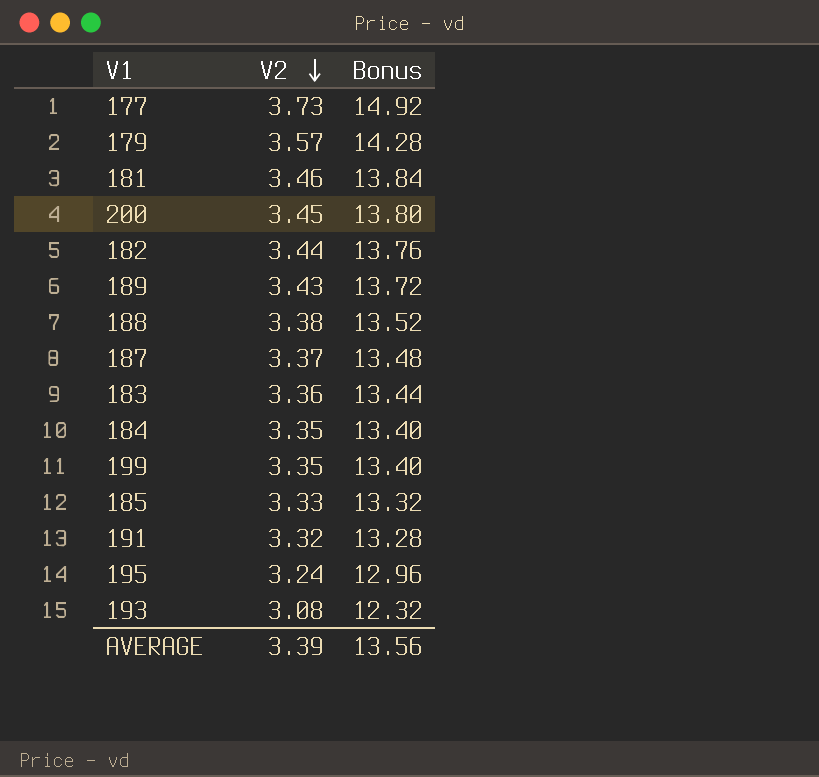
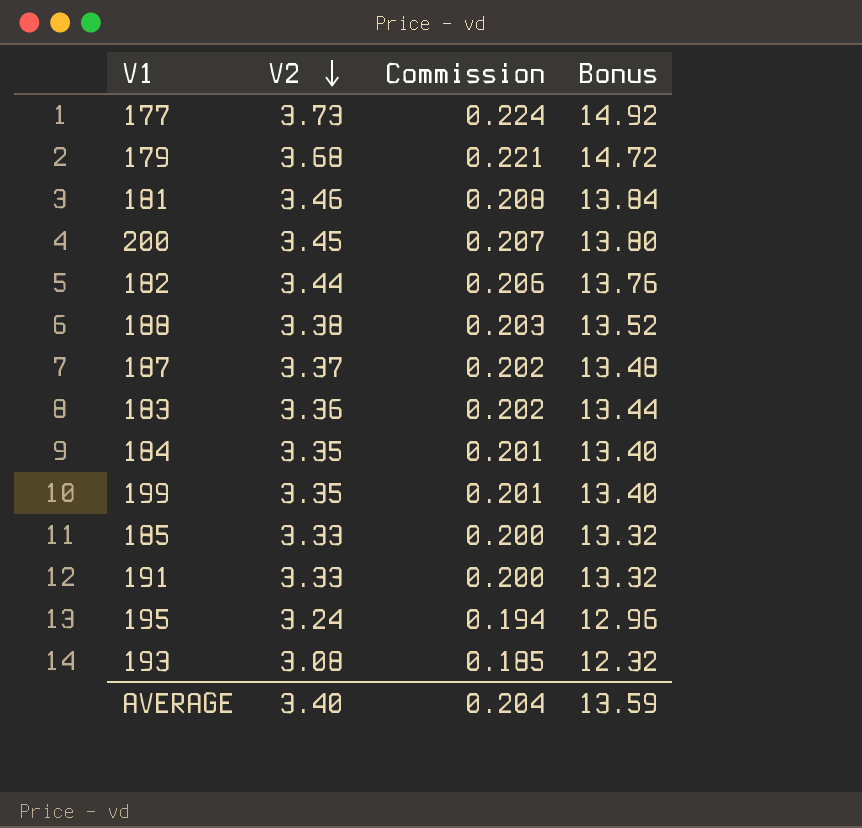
column Commission | formula: none -> [V2] * 0.06
row 189: 3.43 | 13.72 -> none
179 | V2: 3.57 -> 3.68
179 | Bonus: 14.28 -> 14.72
191 | V2: 3.32 -> 3.33
191 | Bonus: 13.28 -> 13.32
AVERAGE | V2: 3.39 -> 3.40
AVERAGE | Bonus: 13.56 -> 13.59

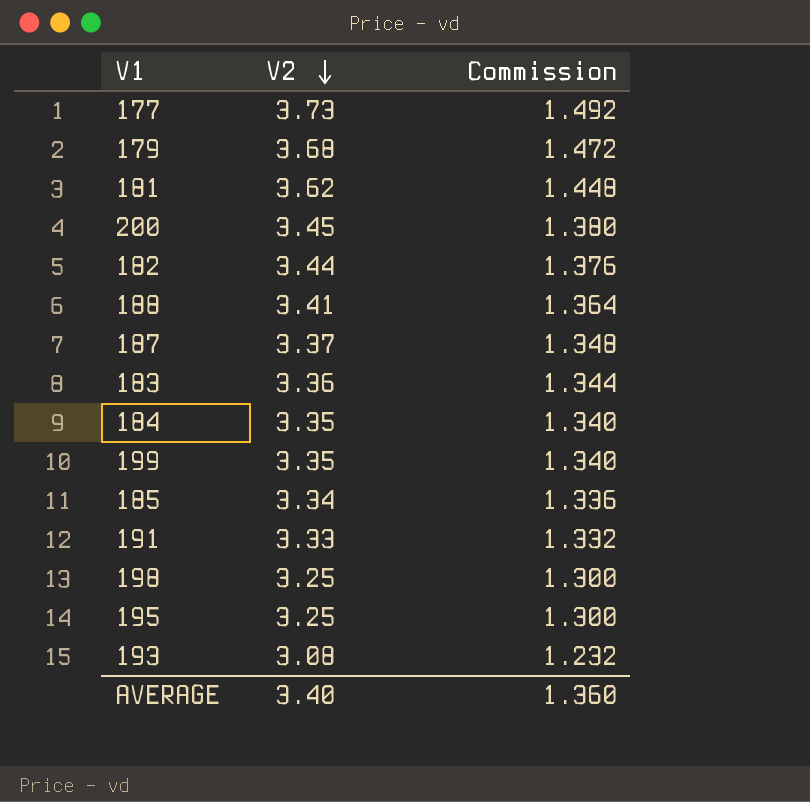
column Bonus | formula: [V2] * 4 -> none
column Commission | formula: [V2] * 0.06 -> [V2] * 0.4
181 | V2: 3.46 -> 3.62
188 | V2: 3.38 -> 3.41
185 | V2: 3.33 -> 3.34
row 198: none -> 3.25 | 1.300
195 | V2: 3.24 -> 3.25
AVERAGE | Commission: 0.204 -> 1.360

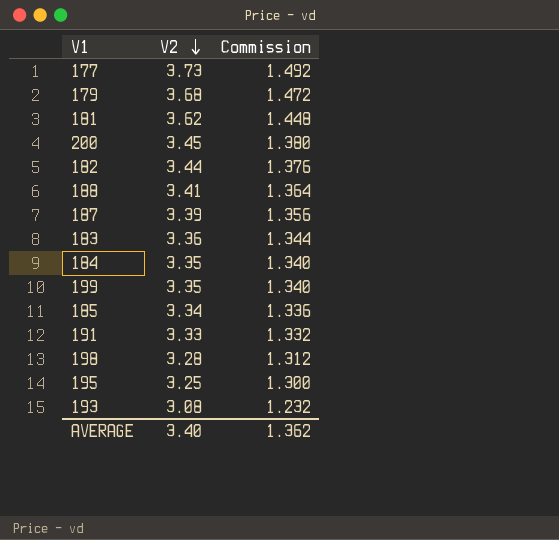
187 | V2: 3.37 -> 3.39
187 | Commission: 1.348 -> 1.356
198 | V2: 3.25 -> 3.28
198 | Commission: 1.300 -> 1.312
AVERAGE | Commission: 1.360 -> 1.362

